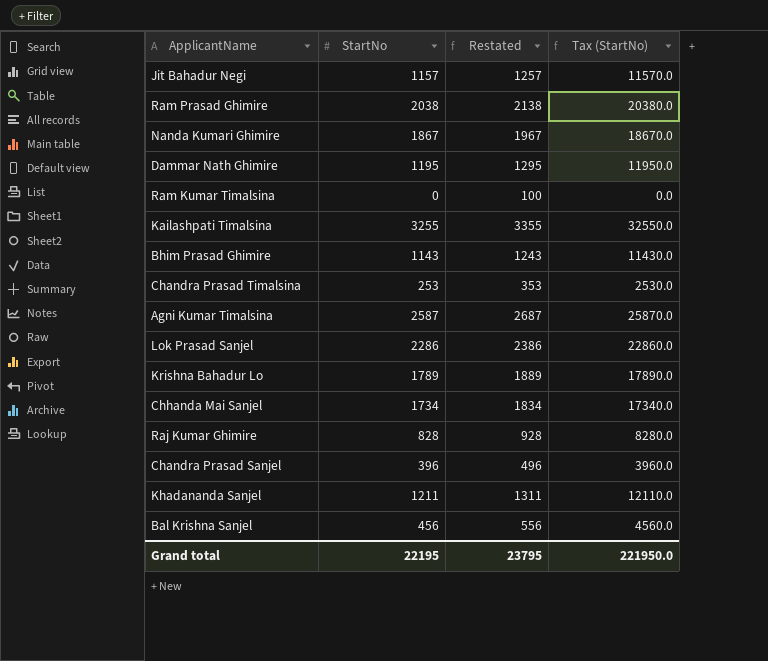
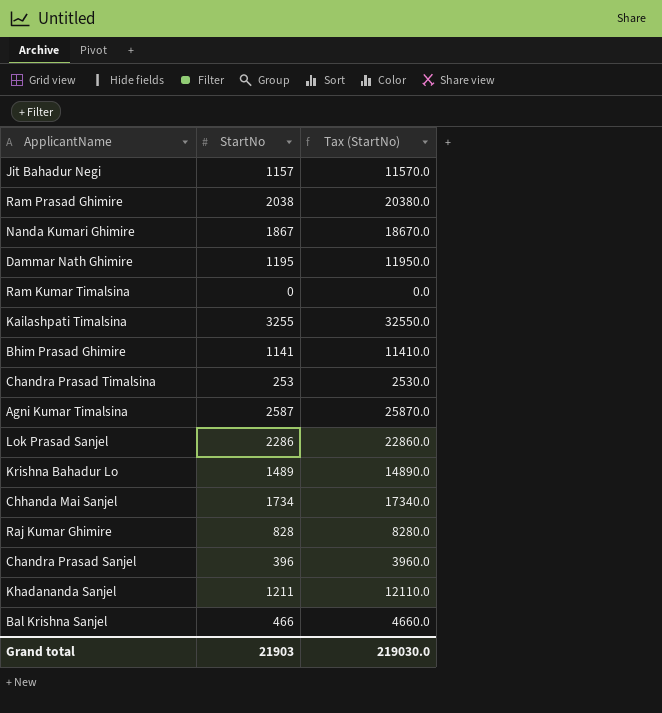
column Restated | formula: [StartNo] + 100 -> none
Bhim Prasad Ghimire | StartNo: 1143 -> 1141
Bhim Prasad Ghimire | Tax (StartNo): 11430.0 -> 11410.0
Krishna Bahadur Lo | StartNo: 1789 -> 1489
Krishna Bahadur Lo | Tax (StartNo): 17890.0 -> 14890.0
Bal Krishna Sanjel | StartNo: 456 -> 466
Bal Krishna Sanjel | Tax (StartNo): 4560.0 -> 4660.0
Grand total | StartNo: 22195 -> 21903
Grand total | Tax (StartNo): 221950.0 -> 219030.0

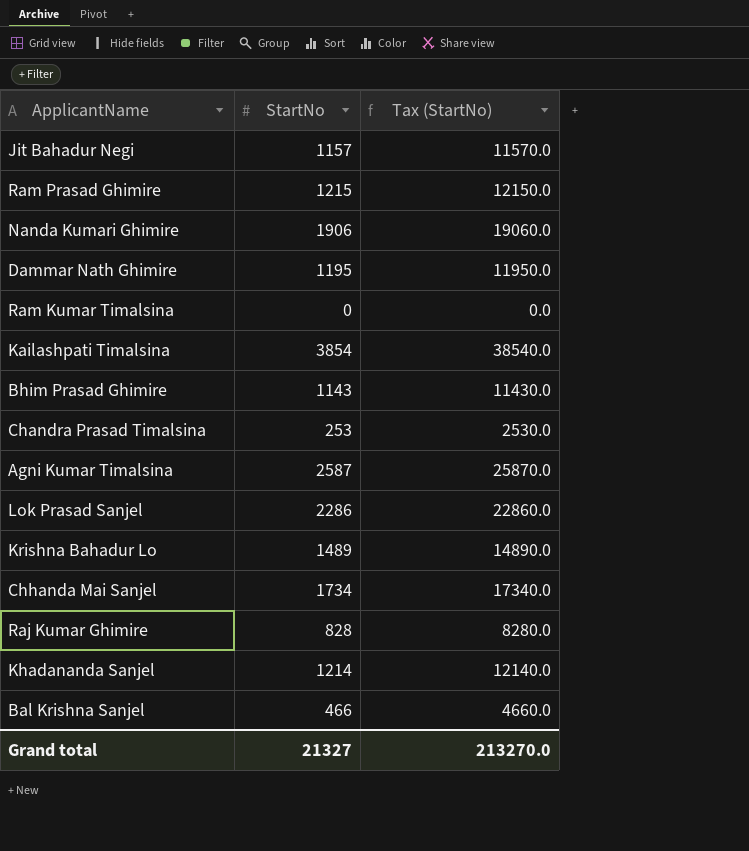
row Chandra Prasad Sanjel: 396 | 3960.0 -> none
Ram Prasad Ghimire | StartNo: 2038 -> 1215
Ram Prasad Ghimire | Tax (StartNo): 20380.0 -> 12150.0
Nanda Kumari Ghimire | StartNo: 1867 -> 1906
Nanda Kumari Ghimire | Tax (StartNo): 18670.0 -> 19060.0
Kailashpati Timalsina | StartNo: 3255 -> 3854
Kailashpati Timalsina | Tax (StartNo): 32550.0 -> 38540.0
Bhim Prasad Ghimire | StartNo: 1141 -> 1143
Bhim Prasad Ghimire | Tax (StartNo): 11410.0 -> 11430.0
Khadananda Sanjel | StartNo: 1211 -> 1214
Khadananda Sanjel | Tax (StartNo): 12110.0 -> 12140.0
Grand total | StartNo: 21903 -> 21327
Grand total | Tax (StartNo): 219030.0 -> 213270.0

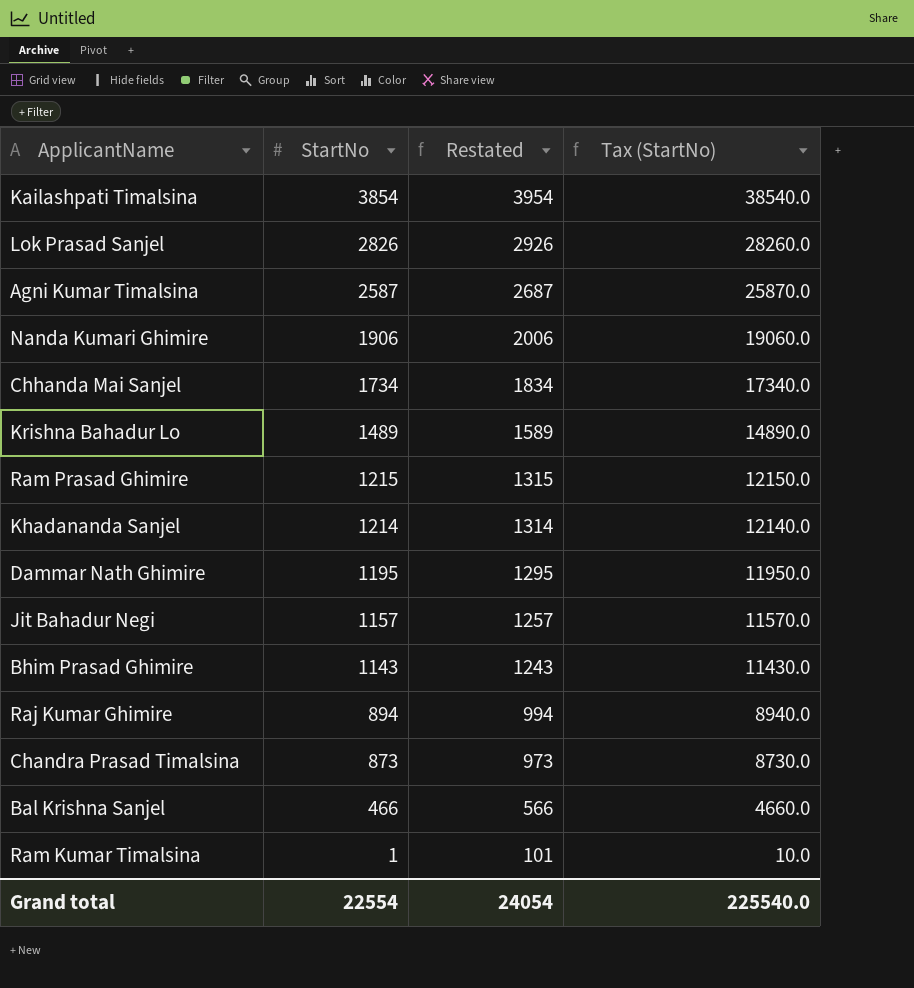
row order: none -> StartNo descending
column Restated | formula: none -> [StartNo] + 100
Lok Prasad Sanjel | StartNo: 2286 -> 2826
Lok Prasad Sanjel | Tax (StartNo): 22860.0 -> 28260.0
Raj Kumar Ghimire | StartNo: 828 -> 894
Raj Kumar Ghimire | Tax (StartNo): 8280.0 -> 8940.0
Chandra Prasad Timalsina | StartNo: 253 -> 873
Chandra Prasad Timalsina | Tax (StartNo): 2530.0 -> 8730.0
Ram Kumar Timalsina | StartNo: 0 -> 1
Ram Kumar Timalsina | Tax (StartNo): 0.0 -> 10.0
Grand total | StartNo: 21327 -> 22554
Grand total | Tax (StartNo): 213270.0 -> 225540.0

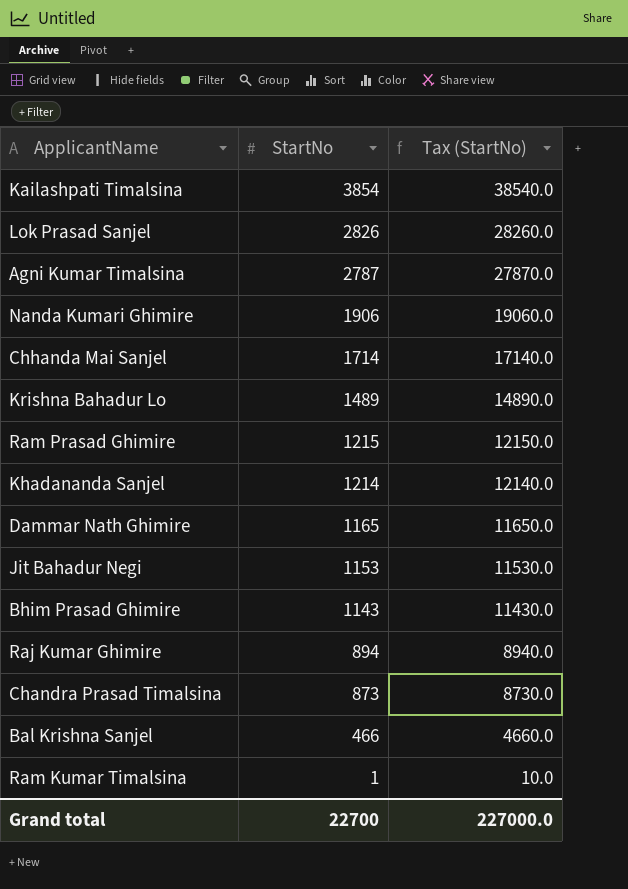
column Restated | formula: [StartNo] + 100 -> none
Agni Kumar Timalsina | StartNo: 2587 -> 2787
Agni Kumar Timalsina | Tax (StartNo): 25870.0 -> 27870.0
Chhanda Mai Sanjel | StartNo: 1734 -> 1714
Chhanda Mai Sanjel | Tax (StartNo): 17340.0 -> 17140.0
Dammar Nath Ghimire | StartNo: 1195 -> 1165
Dammar Nath Ghimire | Tax (StartNo): 11950.0 -> 11650.0
Jit Bahadur Negi | StartNo: 1157 -> 1153
Jit Bahadur Negi | Tax (StartNo): 11570.0 -> 11530.0
Grand total | StartNo: 22554 -> 22700
Grand total | Tax (StartNo): 225540.0 -> 227000.0

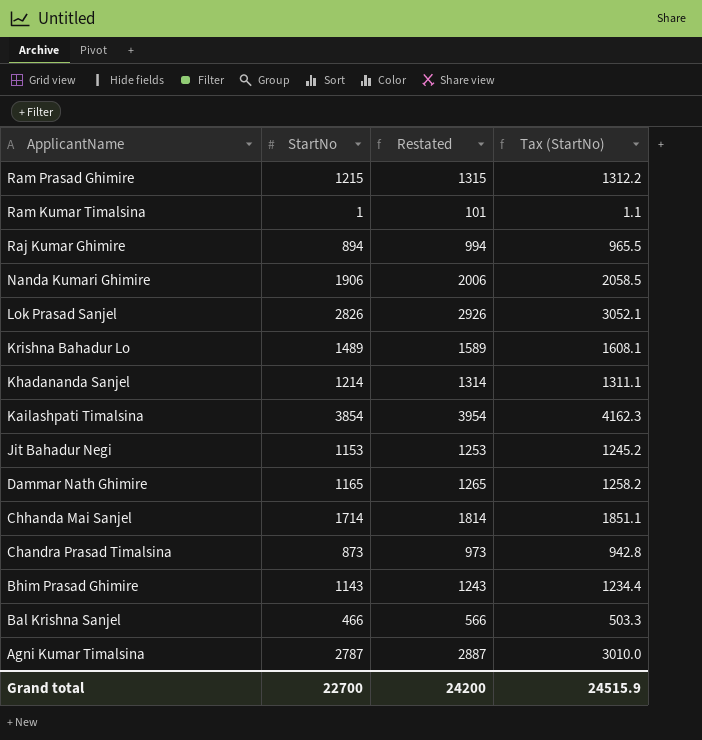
row order: StartNo descending -> ApplicantName descending
column Restated | formula: none -> [StartNo] + 100
column Tax (StartNo) | formula: [StartNo] * 10 -> [StartNo] * 1.08
Grand total | Tax (StartNo): 227000.0 -> 24515.9

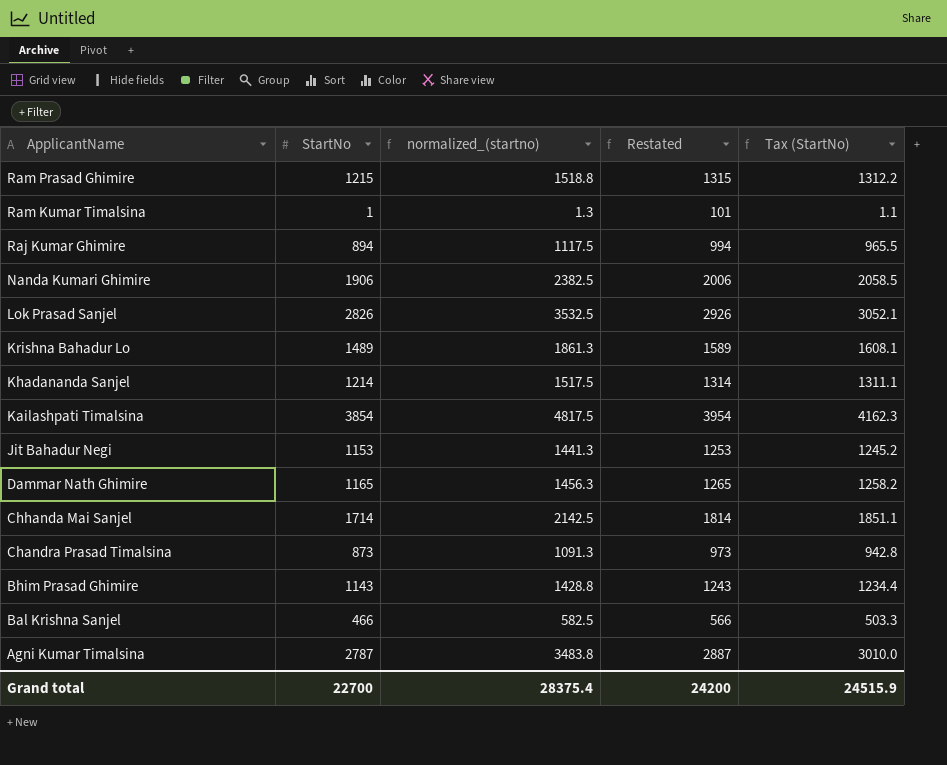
column normalized_(startno) | formula: none -> [StartNo] * 1.25

